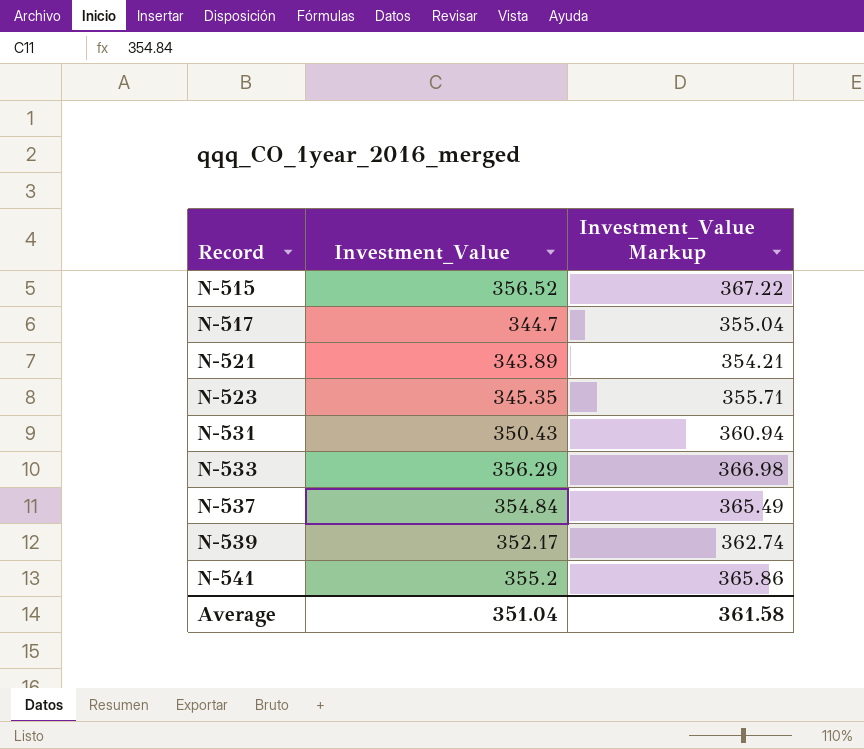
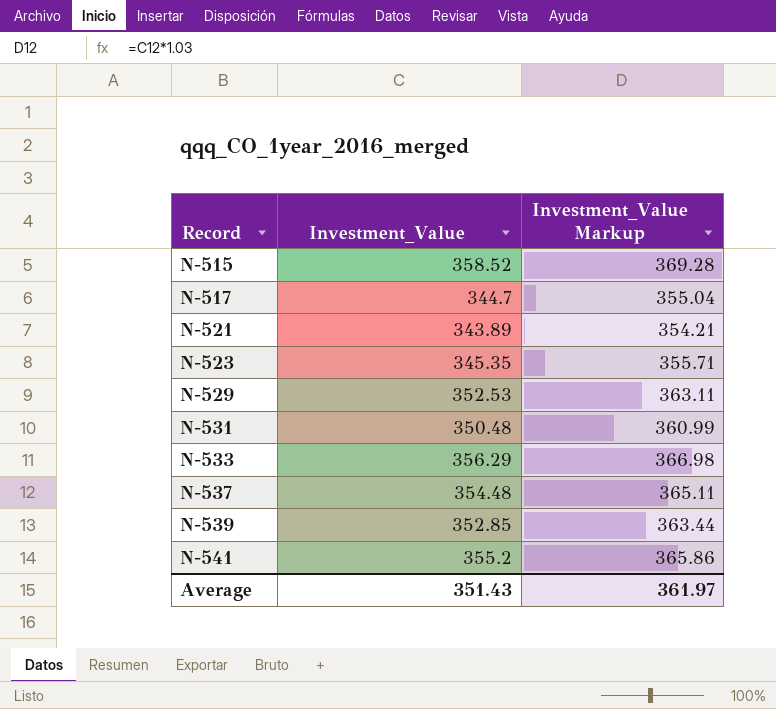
N-515 | Investment_Value: 356.52 -> 358.52
N-515 | Investment_Value Markup: 367.22 -> 369.28
row N-529: none -> 352.53 | 363.11
N-531 | Investment_Value: 350.43 -> 350.48
N-531 | Investment_Value Markup: 360.94 -> 360.99
N-537 | Investment_Value: 354.84 -> 354.48
N-537 | Investment_Value Markup: 365.49 -> 365.11
N-539 | Investment_Value: 352.17 -> 352.85
N-539 | Investment_Value Markup: 362.74 -> 363.44
Average | Investment_Value: 351.04 -> 351.43
Average | Investment_Value Markup: 361.58 -> 361.97

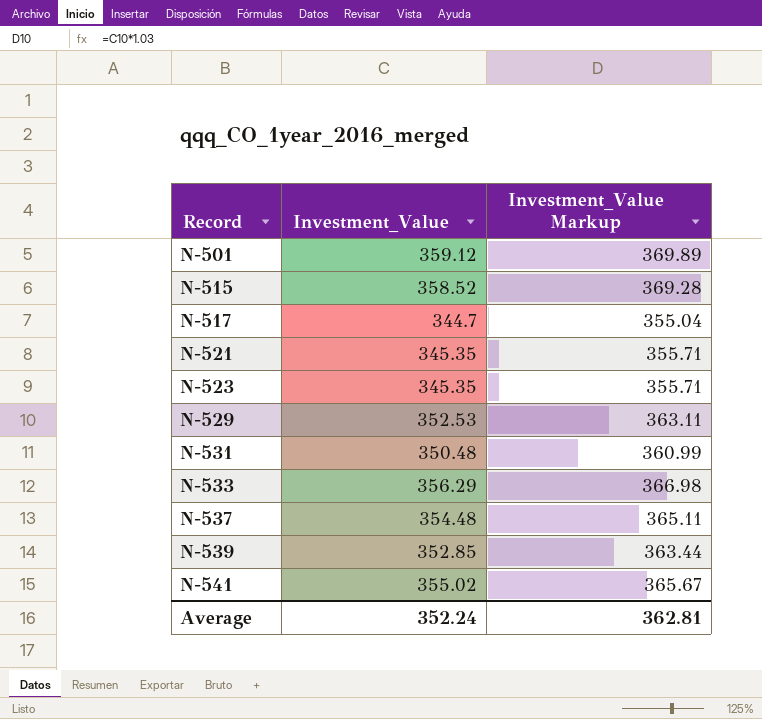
row N-501: none -> 359.12 | 369.89
N-521 | Investment_Value: 343.89 -> 345.35
N-521 | Investment_Value Markup: 354.21 -> 355.71
N-541 | Investment_Value: 355.2 -> 355.02
N-541 | Investment_Value Markup: 365.86 -> 365.67
Average | Investment_Value: 351.43 -> 352.24
Average | Investment_Value Markup: 361.97 -> 362.81

